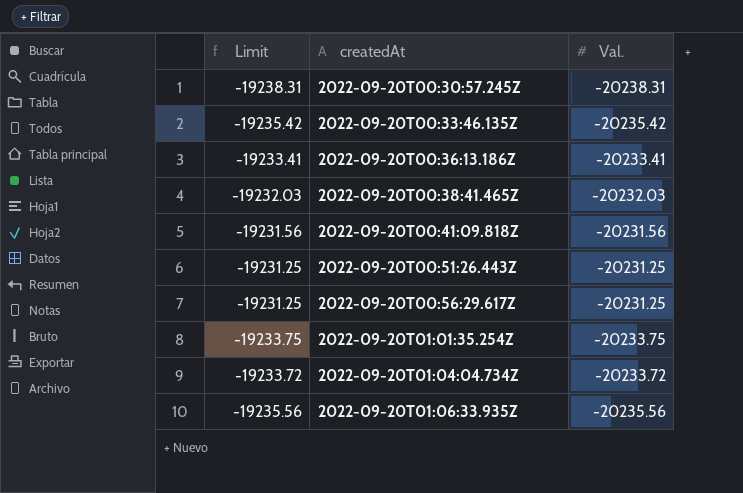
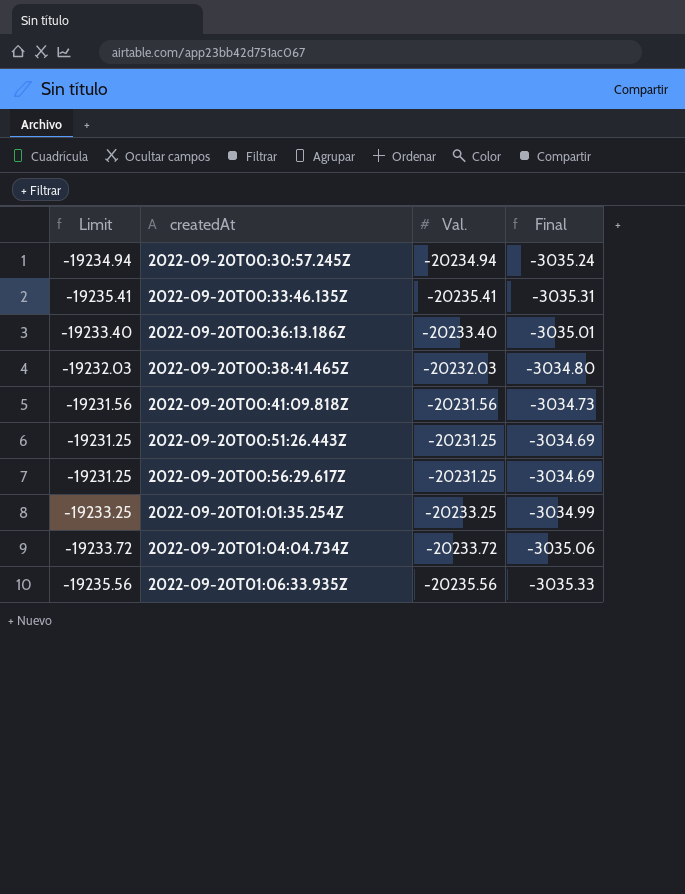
column Final | formula: none -> [Val.] * 0.15
2022-09-20T00:30:57.245Z | Limit: -19238.31 -> -19234.94
2022-09-20T00:30:57.245Z | Val.: -20238.31 -> -20234.94
2022-09-20T00:33:46.135Z | Limit: -19235.42 -> -19235.41
2022-09-20T00:33:46.135Z | Val.: -20235.42 -> -20235.41
2022-09-20T00:36:13.186Z | Limit: -19233.41 -> -19233.40
2022-09-20T00:36:13.186Z | Val.: -20233.41 -> -20233.40
2022-09-20T01:01:35.254Z | Limit: -19233.75 -> -19233.25
2022-09-20T01:01:35.254Z | Val.: -20233.75 -> -20233.25

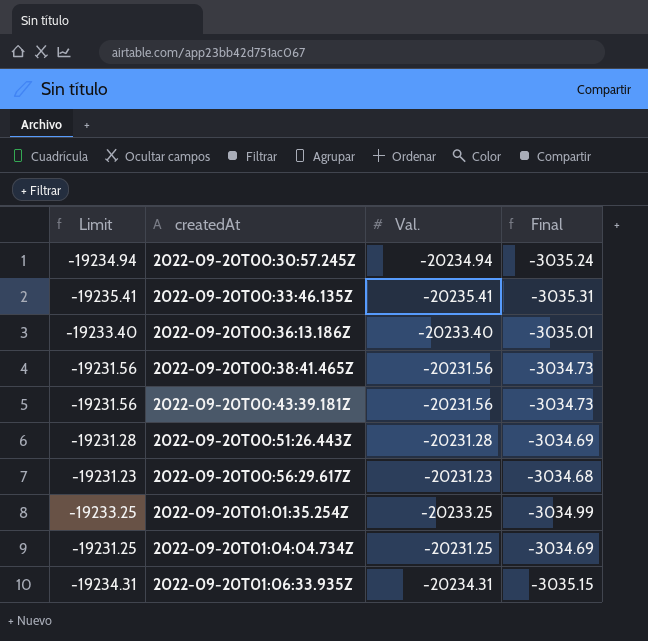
row 2022-09-20T00:41:09.818Z: -19231.56 | -20231.56 | -3034.73 -> none
2022-09-20T00:38:41.465Z | Limit: -19232.03 -> -19231.56
2022-09-20T00:38:41.465Z | Val.: -20232.03 -> -20231.56
2022-09-20T00:38:41.465Z | Final: -3034.80 -> -3034.73
row 2022-09-20T00:43:39.181Z: none -> -19231.56 | -20231.56 | -3034.73
2022-09-20T00:51:26.443Z | Limit: -19231.25 -> -19231.28
2022-09-20T00:51:26.443Z | Val.: -20231.25 -> -20231.28
2022-09-20T00:56:29.617Z | Limit: -19231.25 -> -19231.23
2022-09-20T00:56:29.617Z | Val.: -20231.25 -> -20231.23
2022-09-20T00:56:29.617Z | Final: -3034.69 -> -3034.68
2022-09-20T01:04:04.734Z | Limit: -19233.72 -> -19231.25
2022-09-20T01:04:04.734Z | Val.: -20233.72 -> -20231.25
2022-09-20T01:04:04.734Z | Final: -3035.06 -> -3034.69
2022-09-20T01:06:33.935Z | Limit: -19235.56 -> -19234.31
2022-09-20T01:06:33.935Z | Val.: -20235.56 -> -20234.31
2022-09-20T01:06:33.935Z | Final: -3035.33 -> -3035.15

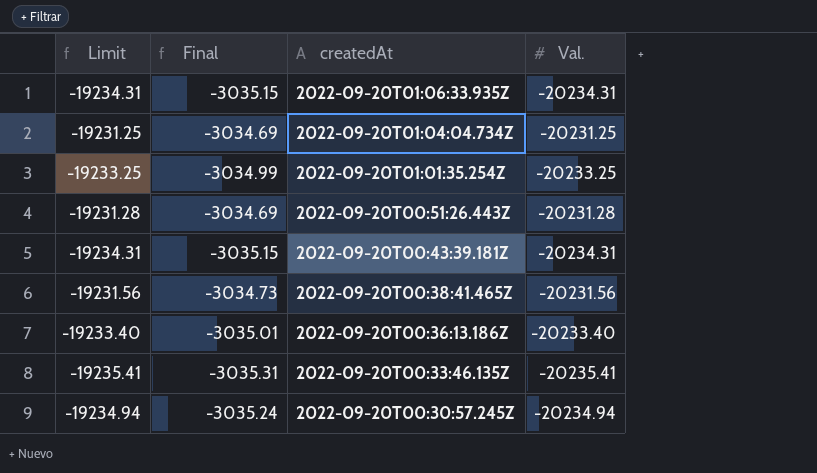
row order: createdAt ascending -> createdAt descending
column Final | position: 4 -> 2
row 2022-09-20T00:56:29.617Z: -19231.23 | -20231.23 | -3034.68 -> none
2022-09-20T00:43:39.181Z | Limit: -19231.56 -> -19234.31
2022-09-20T00:43:39.181Z | Final: -3034.73 -> -3035.15
2022-09-20T00:43:39.181Z | Val.: -20231.56 -> -20234.31

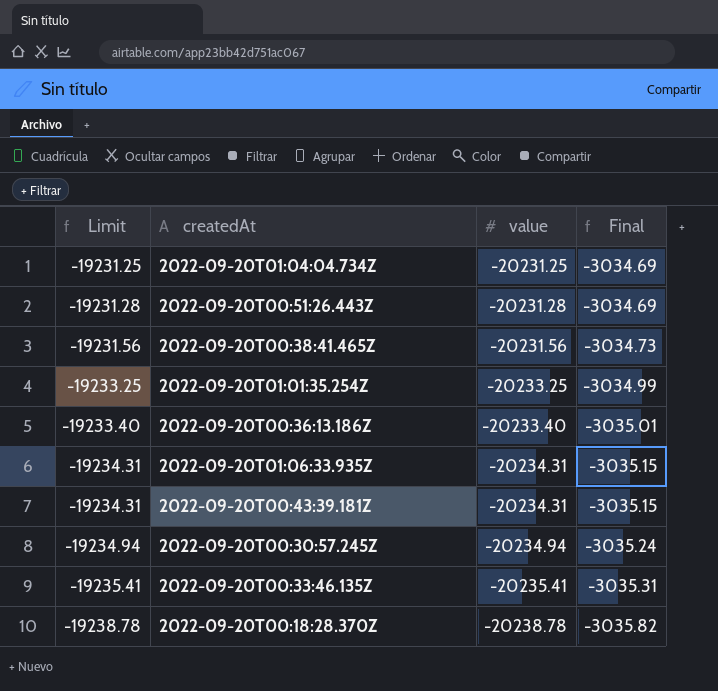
row order: createdAt descending -> Limit descending
column name: Val. -> value
column Final | position: 2 -> 4
row 2022-09-20T00:18:28.370Z: none -> -19238.78 | -20238.78 | -3035.82

